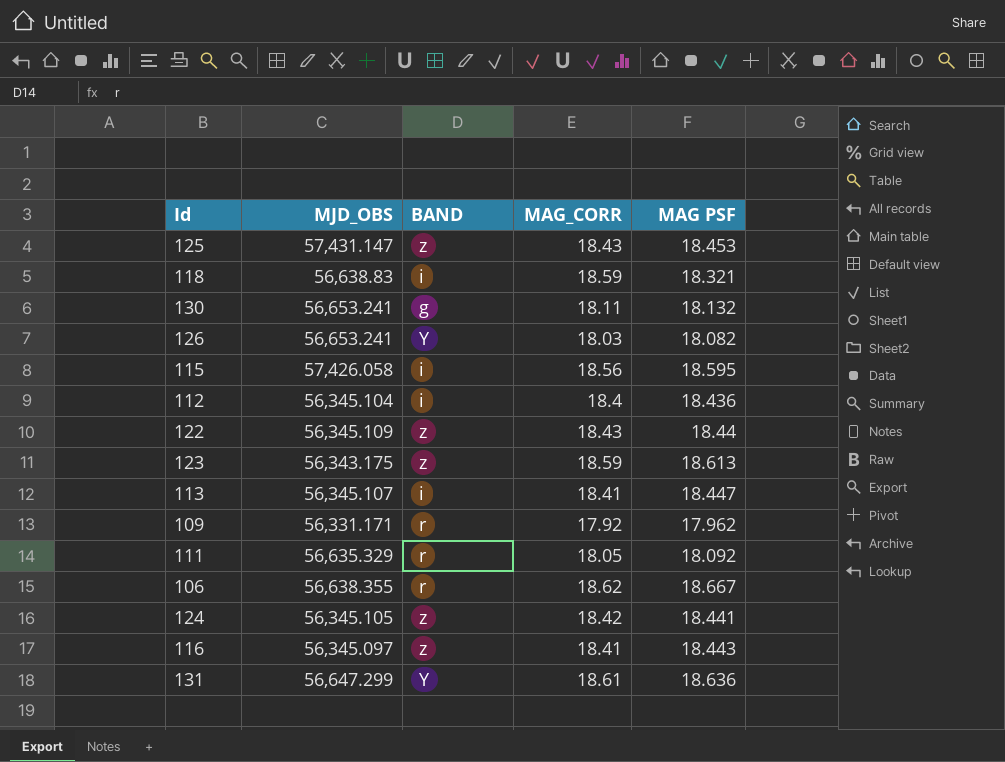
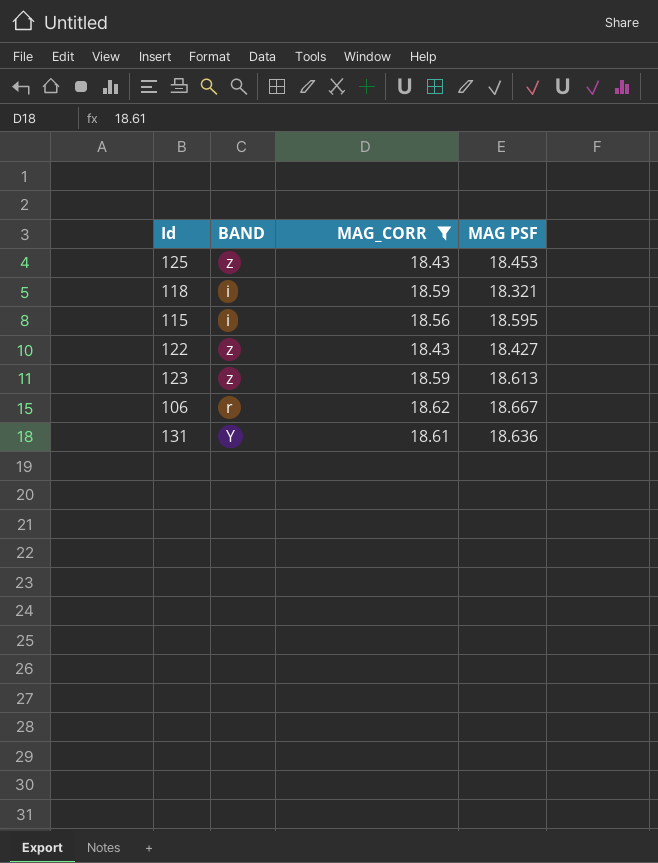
filter: none -> MAG_CORR >= 18.43
column MJD_OBS | position: 2 -> none
122 | MAG PSF: 18.44 -> 18.427

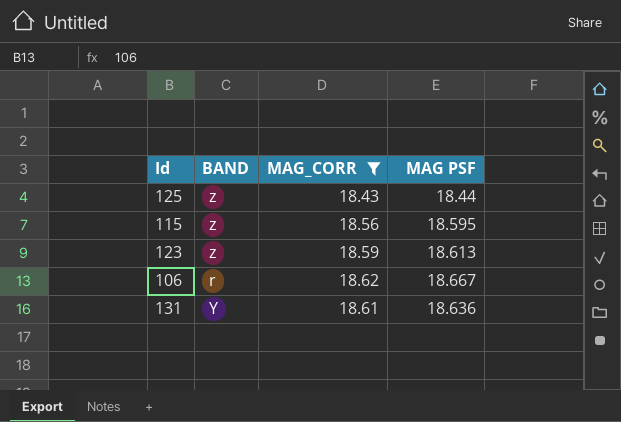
row 118: i | 18.59 | 18.321 -> none
row 122: z | 18.43 | 18.427 -> none
125 | MAG PSF: 18.453 -> 18.44
115 | BAND: i -> z

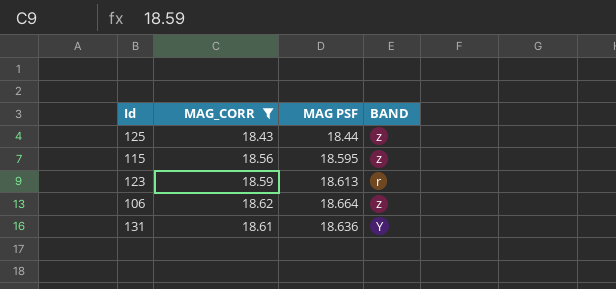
column BAND | position: 2 -> 4
123 | BAND: z -> r
106 | MAG PSF: 18.667 -> 18.664
106 | BAND: r -> z

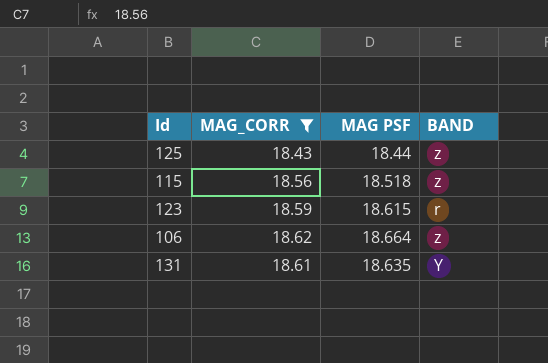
115 | MAG PSF: 18.595 -> 18.518
123 | MAG PSF: 18.613 -> 18.615
131 | MAG PSF: 18.636 -> 18.635

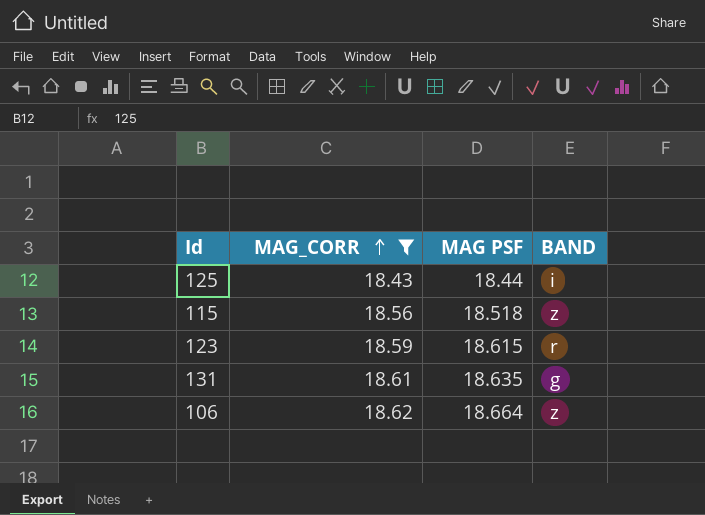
row order: none -> MAG_CORR ascending
125 | BAND: z -> i
131 | BAND: Y -> g

